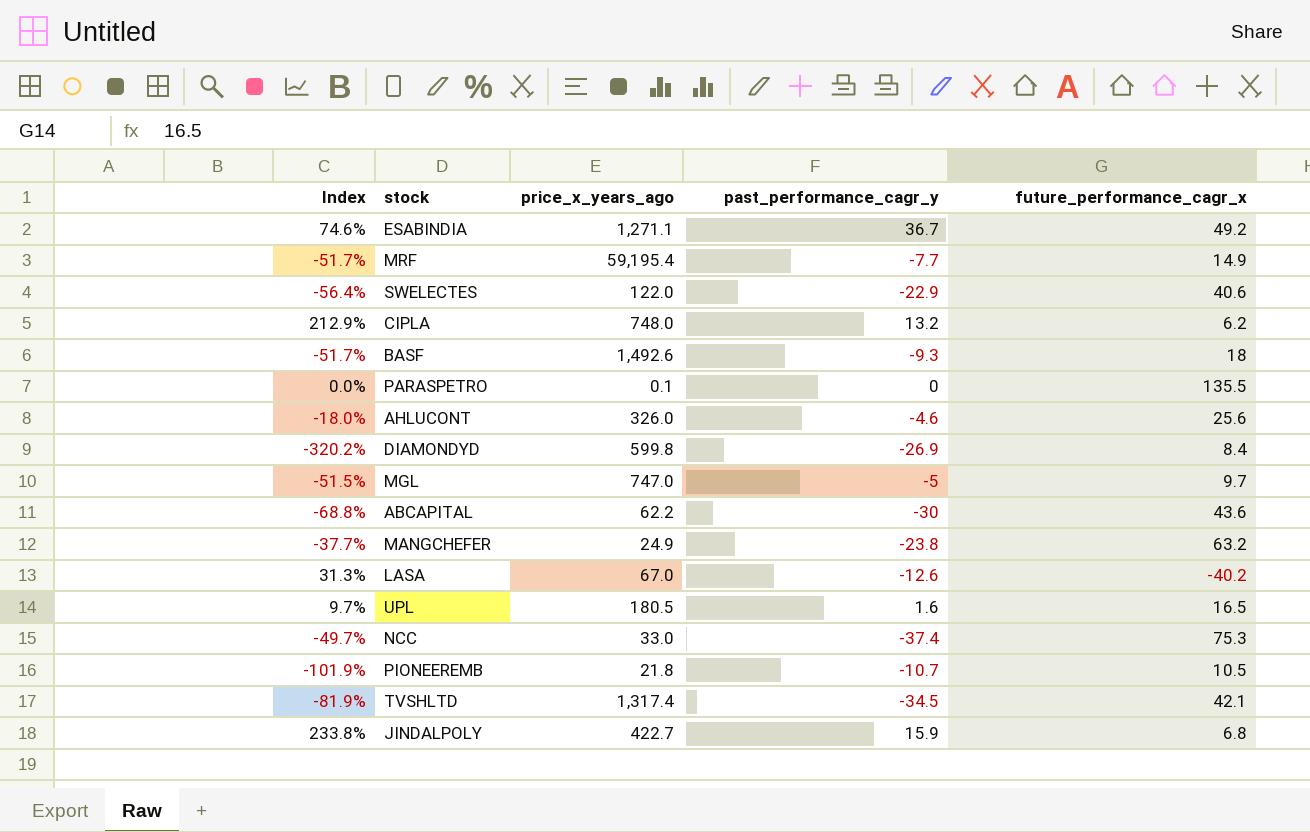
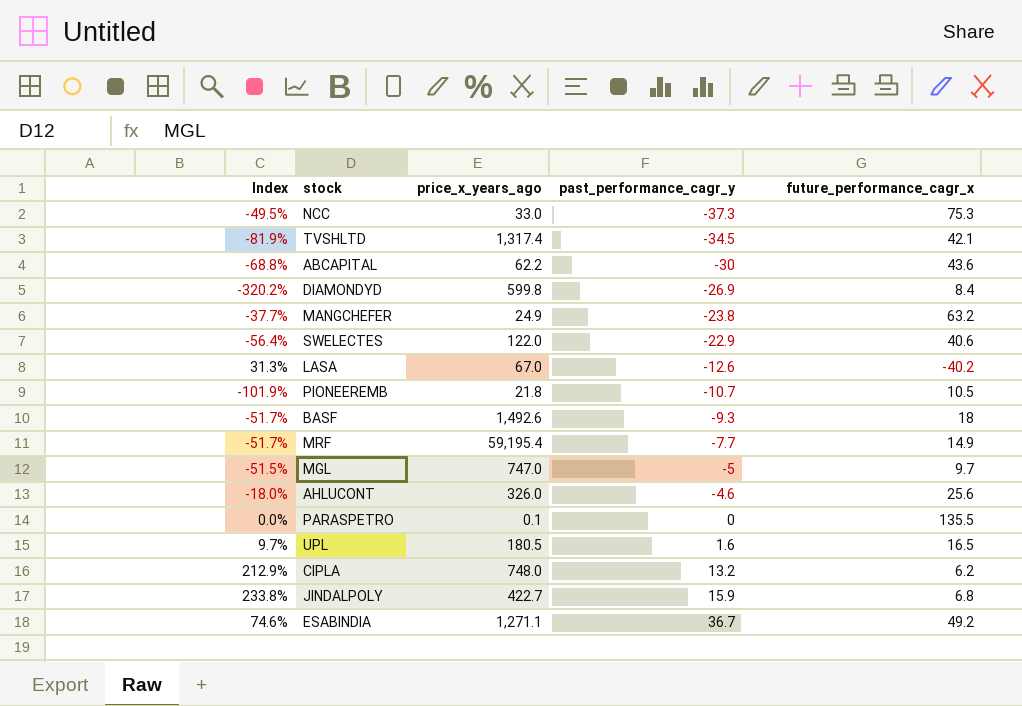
row order: none -> past_performance_cagr_y ascending
NCC | Index: -49.7% -> -49.5%
NCC | past_performance_cagr_y: -37.4 -> -37.3

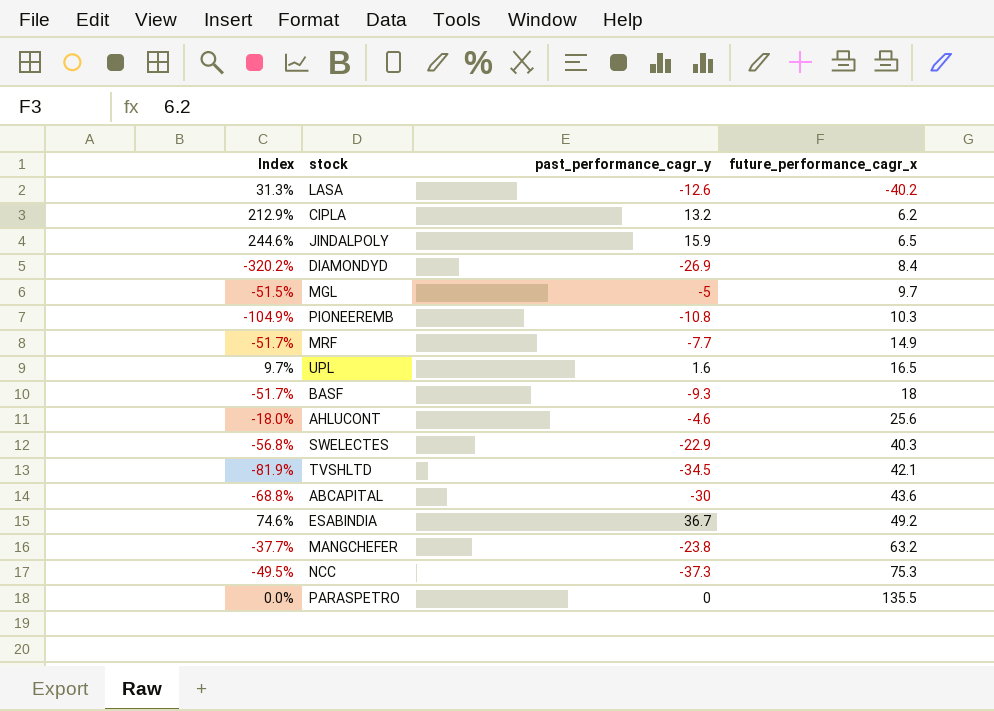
row order: past_performance_cagr_y ascending -> future_performance_cagr_x ascending
column price_x_years_ago | position: 3 -> none
JINDALPOLY | Index: 233.8% -> 244.6%
JINDALPOLY | future_performance_cagr_x: 6.8 -> 6.5
PIONEEREMB | Index: -101.9% -> -104.9%
PIONEEREMB | past_performance_cagr_y: -10.7 -> -10.8
PIONEEREMB | future_performance_cagr_x: 10.5 -> 10.3
SWELECTES | Index: -56.4% -> -56.8%
SWELECTES | future_performance_cagr_x: 40.6 -> 40.3

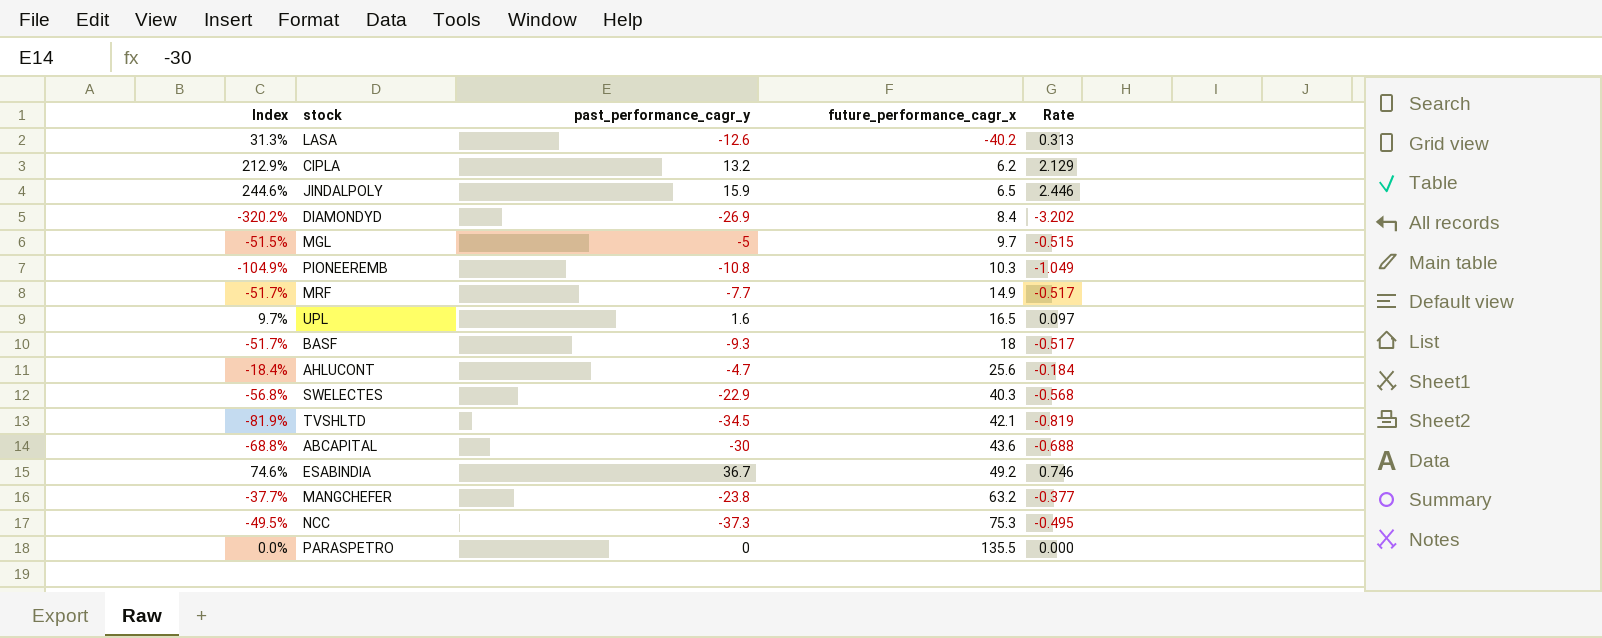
column Rate | formula: none -> [past_performance_cagr_y] / [future_performance_cagr_x]
AHLUCONT | Index: -18.0% -> -18.4%
AHLUCONT | past_performance_cagr_y: -4.6 -> -4.7

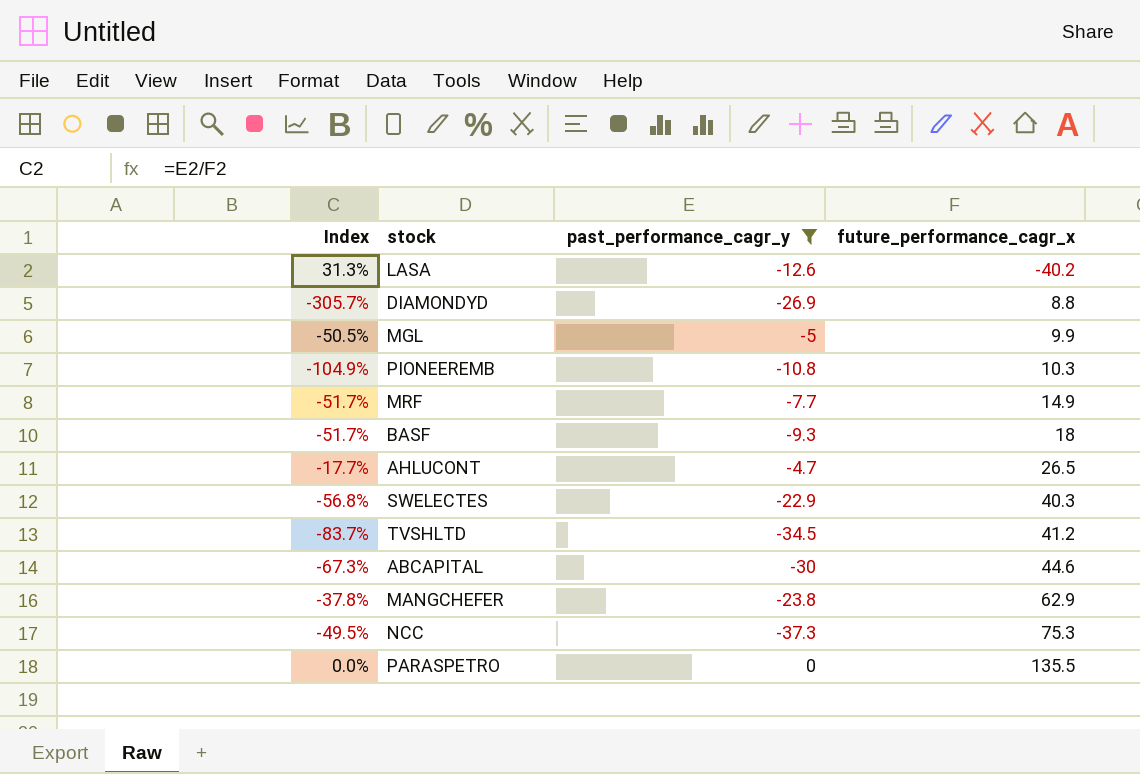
filter: none -> past_performance_cagr_y <= 0
column Rate | formula: [past_performance_cagr_y] / [future_performance_cagr_x] -> none
DIAMONDYD | Index: -320.2% -> -305.7%
DIAMONDYD | future_performance_cagr_x: 8.4 -> 8.8
MGL | Index: -51.5% -> -50.5%
MGL | future_performance_cagr_x: 9.7 -> 9.9
AHLUCONT | Index: -18.4% -> -17.7%
AHLUCONT | future_performance_cagr_x: 25.6 -> 26.5
TVSHLTD | Index: -81.9% -> -83.7%
TVSHLTD | future_performance_cagr_x: 42.1 -> 41.2
ABCAPITAL | Index: -68.8% -> -67.3%
ABCAPITAL | future_performance_cagr_x: 43.6 -> 44.6
MANGCHEFER | Index: -37.7% -> -37.8%
MANGCHEFER | future_performance_cagr_x: 63.2 -> 62.9

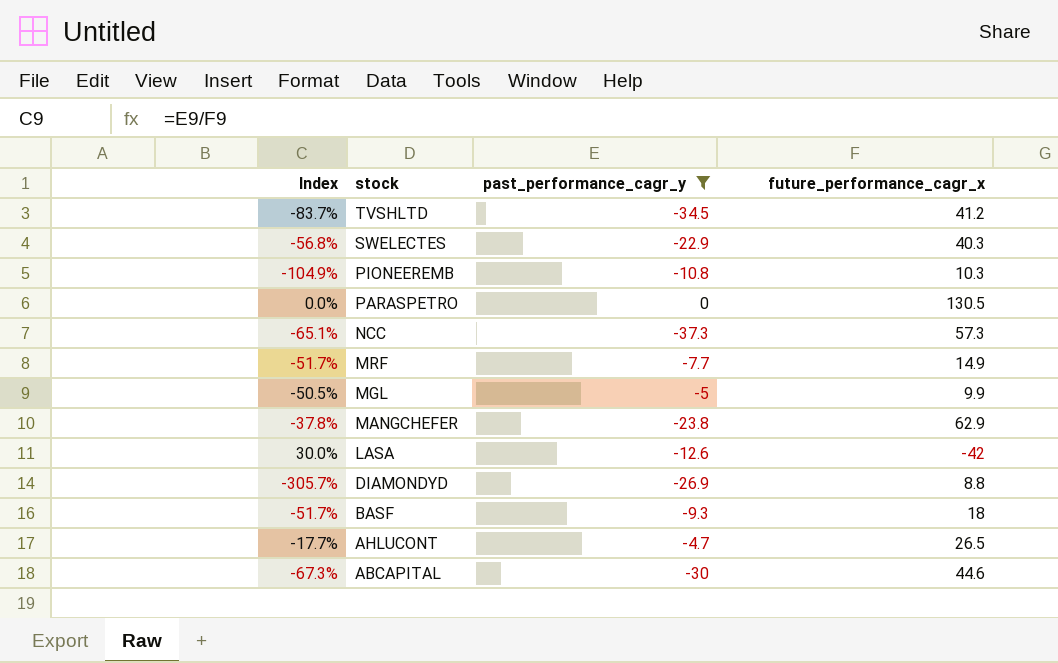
row order: future_performance_cagr_x ascending -> stock descending
PARASPETRO | future_performance_cagr_x: 135.5 -> 130.5
NCC | Index: -49.5% -> -65.1%
NCC | future_performance_cagr_x: 75.3 -> 57.3
LASA | Index: 31.3% -> 30.0%
LASA | future_performance_cagr_x: -40.2 -> -42

